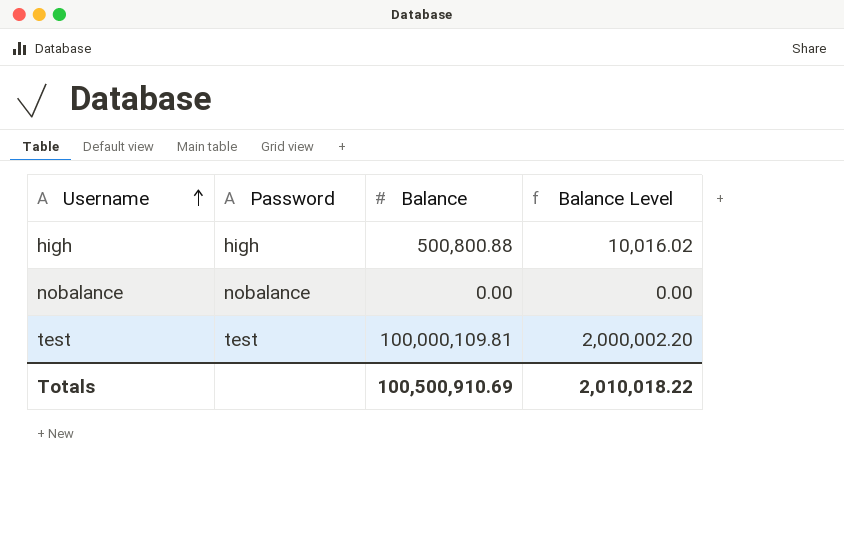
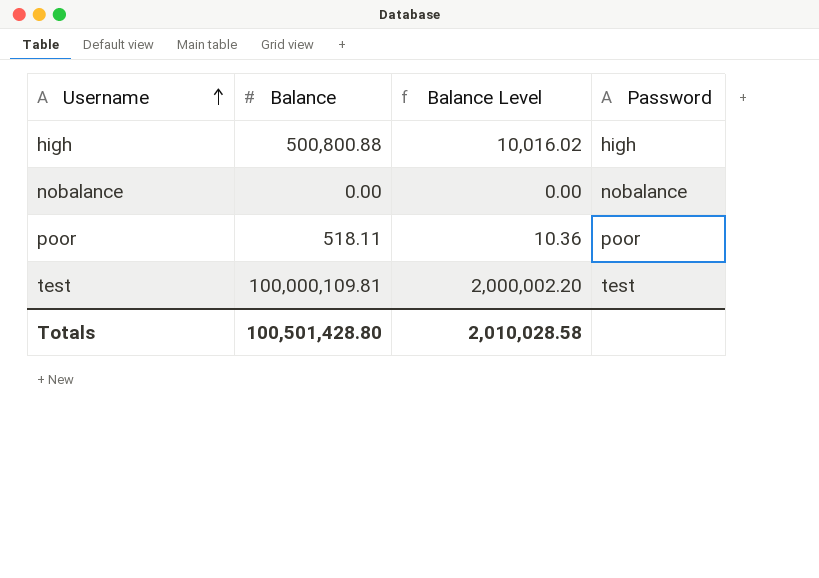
column Password | position: 2 -> 4
row poor: none -> 518.11 | 10.36 | poor
Totals | Balance: 100,500,910.69 -> 100,501,428.80
Totals | Balance Level: 2,010,018.22 -> 2,010,028.58

